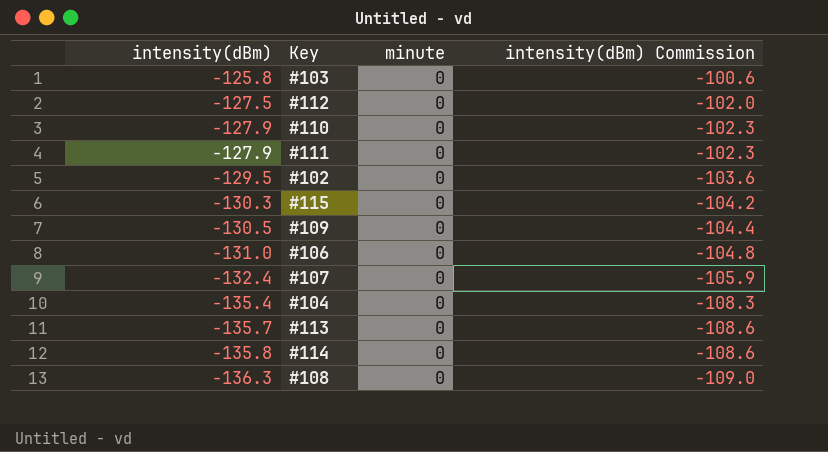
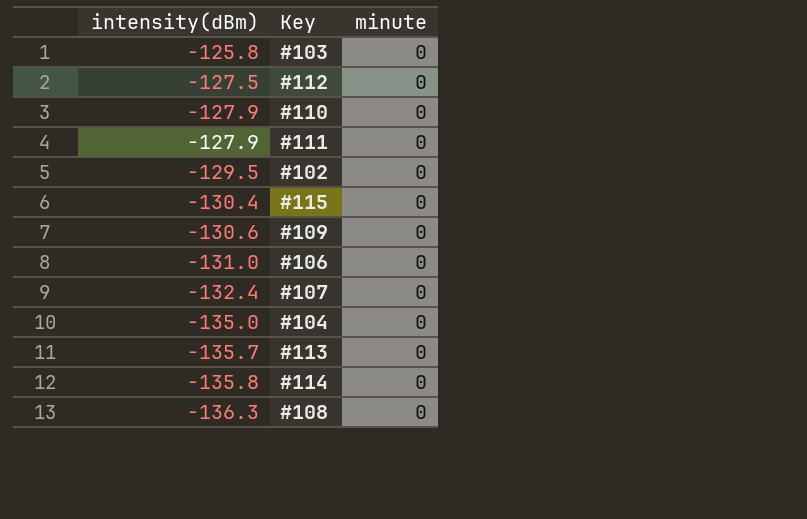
column intensity(dBm) Commission | formula: [intensity(dBm)] * 0.8 -> none
#115 | intensity(dBm): -130.3 -> -130.4
#109 | intensity(dBm): -130.5 -> -130.6
#104 | intensity(dBm): -135.4 -> -135.0

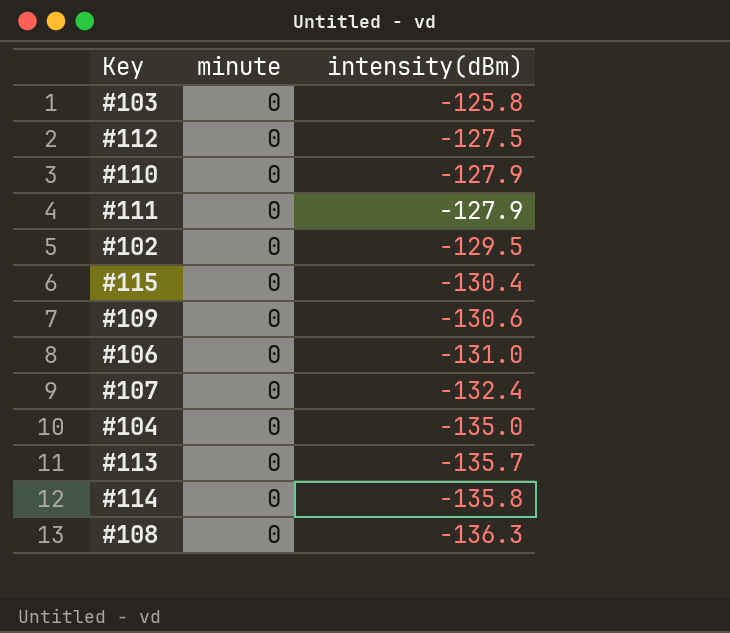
column intensity(dBm) | position: 1 -> 3

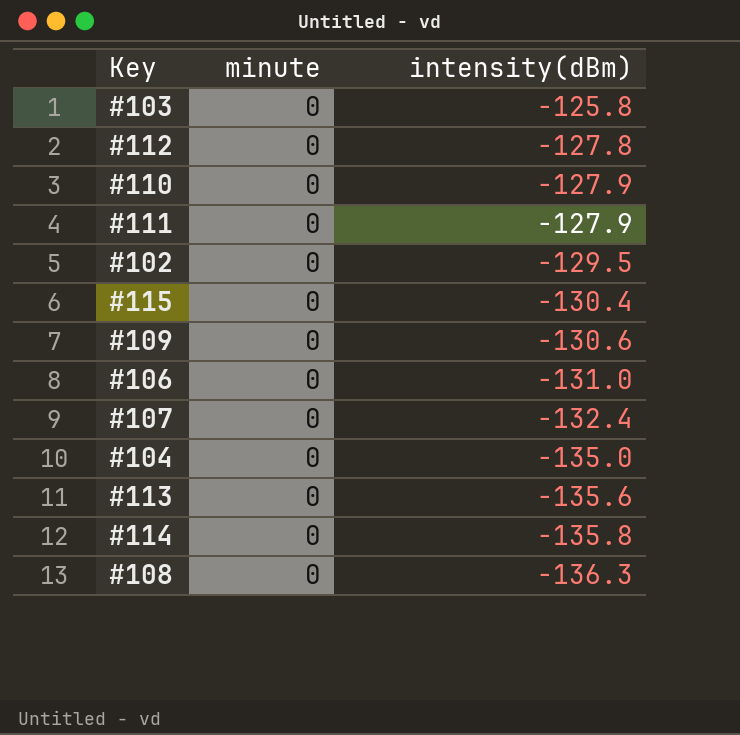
#112 | intensity(dBm): -127.5 -> -127.8
#113 | intensity(dBm): -135.7 -> -135.6

